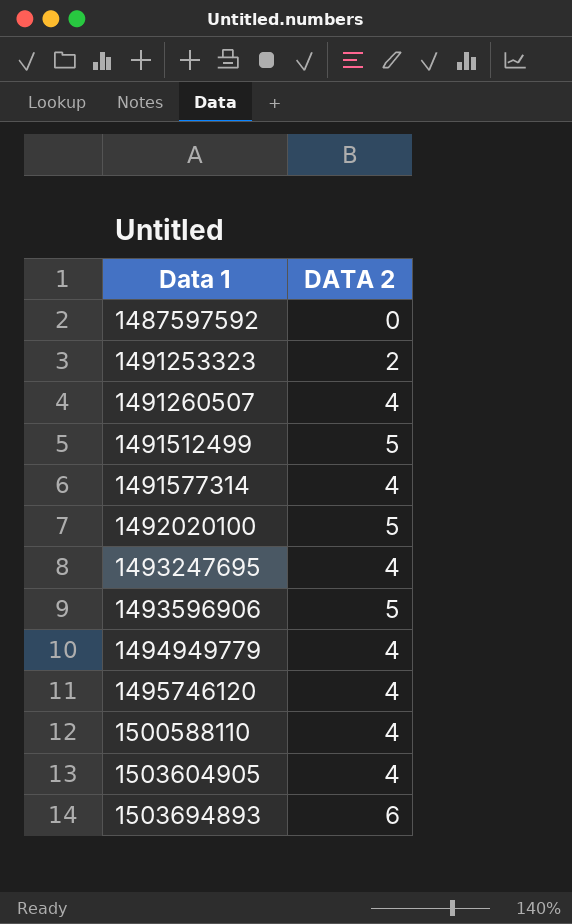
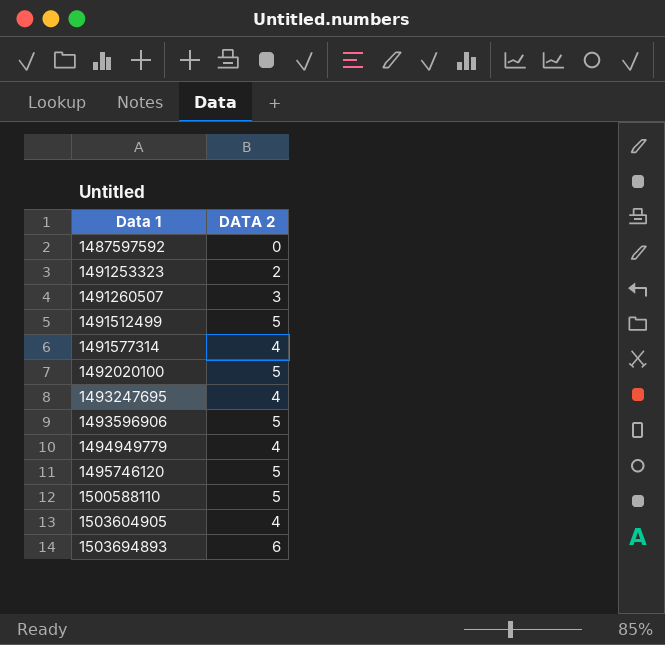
1491260507 | DATA 2: 4 -> 3
1495746120 | DATA 2: 4 -> 5
1500588110 | DATA 2: 4 -> 5

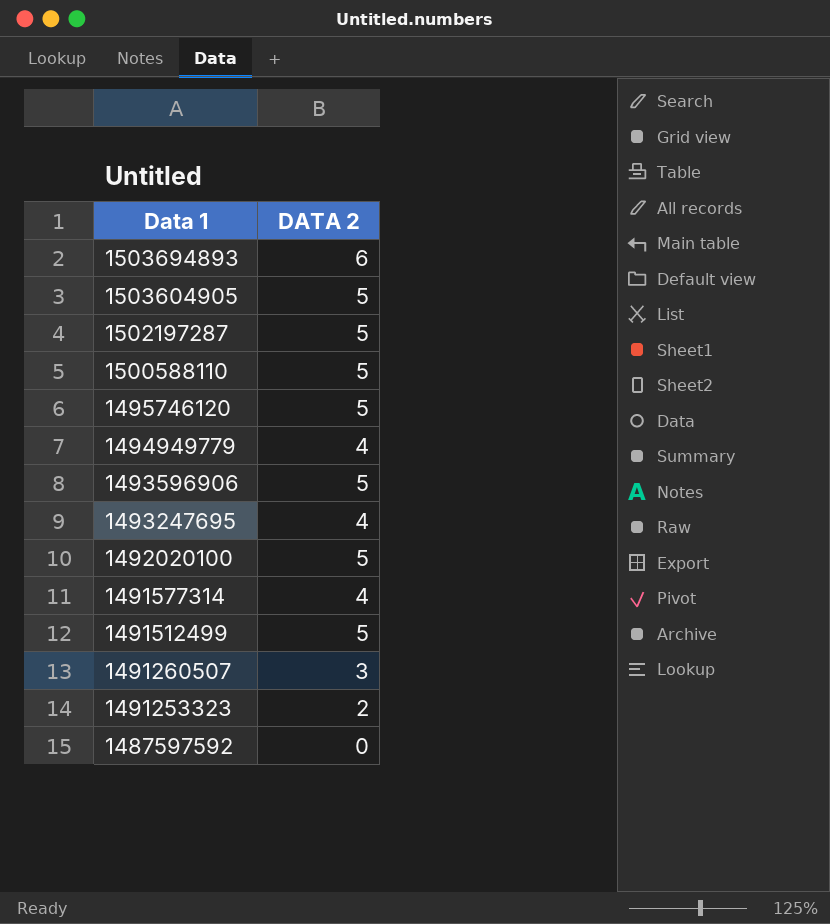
row order: Data 1 ascending -> Data 1 descending
1503604905 | DATA 2: 4 -> 5
row 1502197287: none -> 5

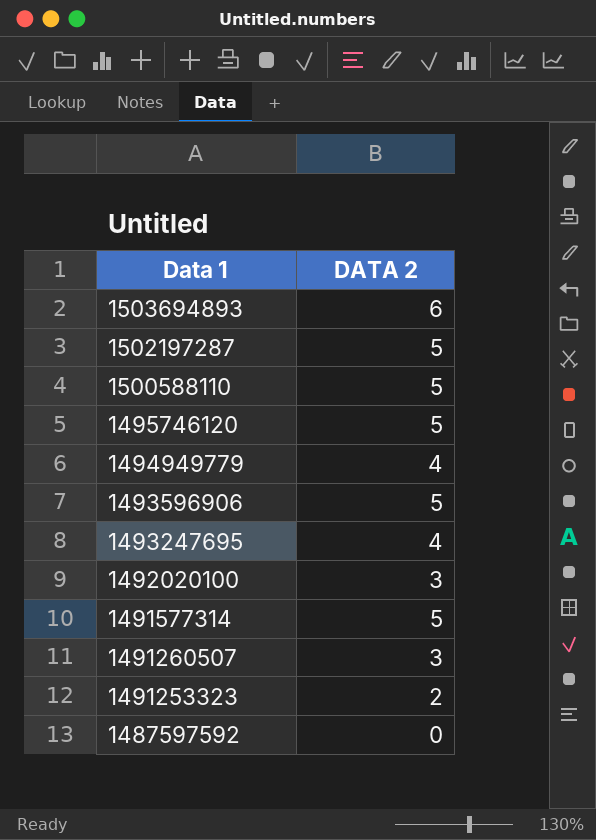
row 1503604905: 5 -> none
row 1491512499: 5 -> none
1492020100 | DATA 2: 5 -> 3
1491577314 | DATA 2: 4 -> 5

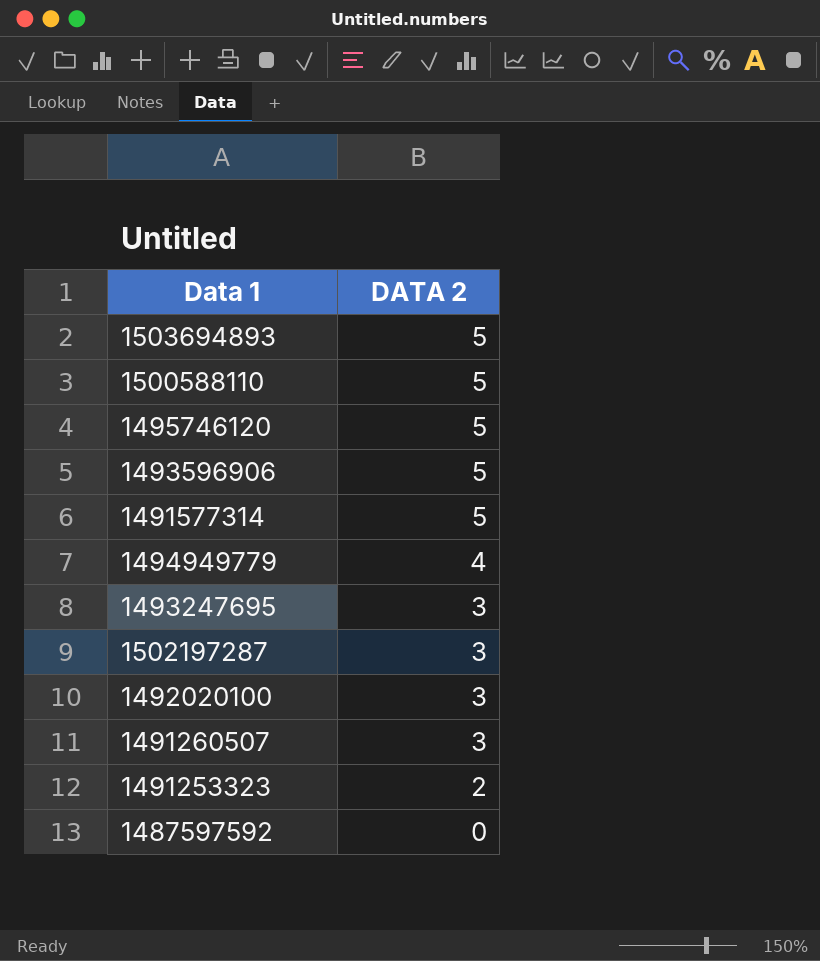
row order: Data 1 descending -> DATA 2 descending
1503694893 | DATA 2: 6 -> 5
1493247695 | DATA 2: 4 -> 3
1502197287 | DATA 2: 5 -> 3

